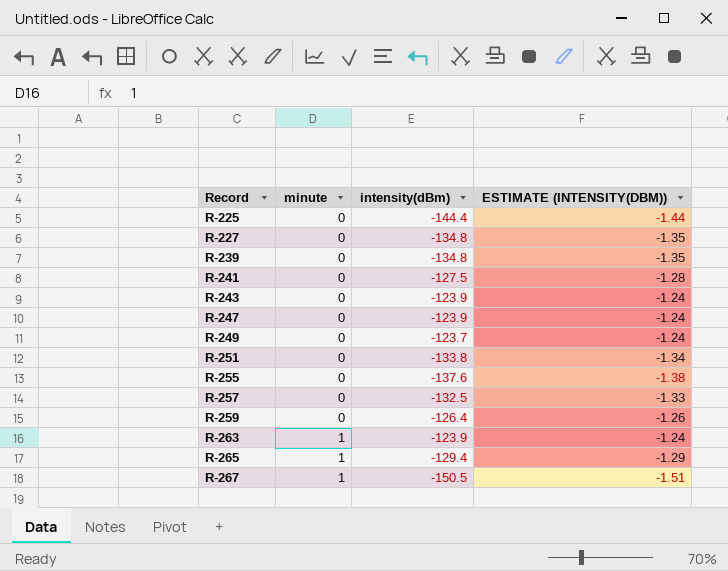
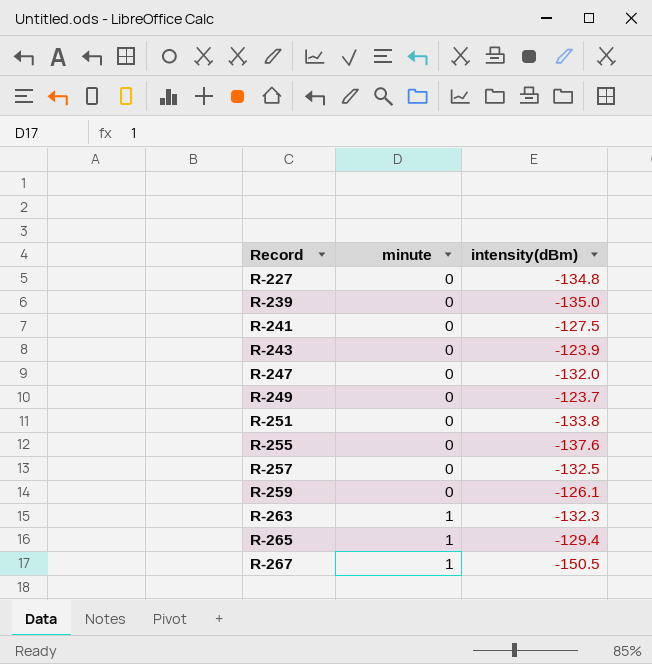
column ESTIMATE (INTENSITY(DBM)) | formula: [intensity(dBm)] * 0.01 -> none
row R-225: 0 | -144.4 | -1.44 -> none
R-239 | intensity(dBm): -134.8 -> -135.0
R-247 | intensity(dBm): -123.9 -> -132.0
R-259 | intensity(dBm): -126.4 -> -126.1
R-263 | intensity(dBm): -123.9 -> -132.3

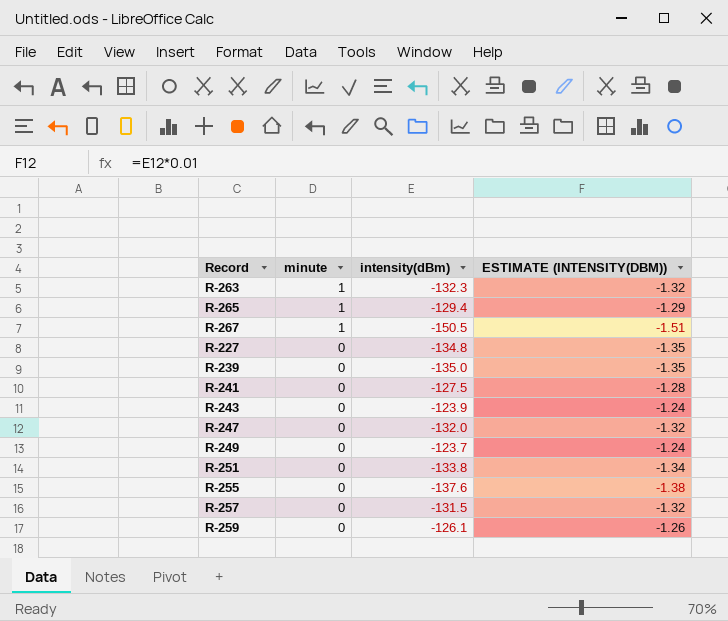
row order: Record ascending -> minute descending
column ESTIMATE (INTENSITY(DBM)) | formula: none -> [intensity(dBm)] * 0.01
R-257 | intensity(dBm): -132.5 -> -131.5

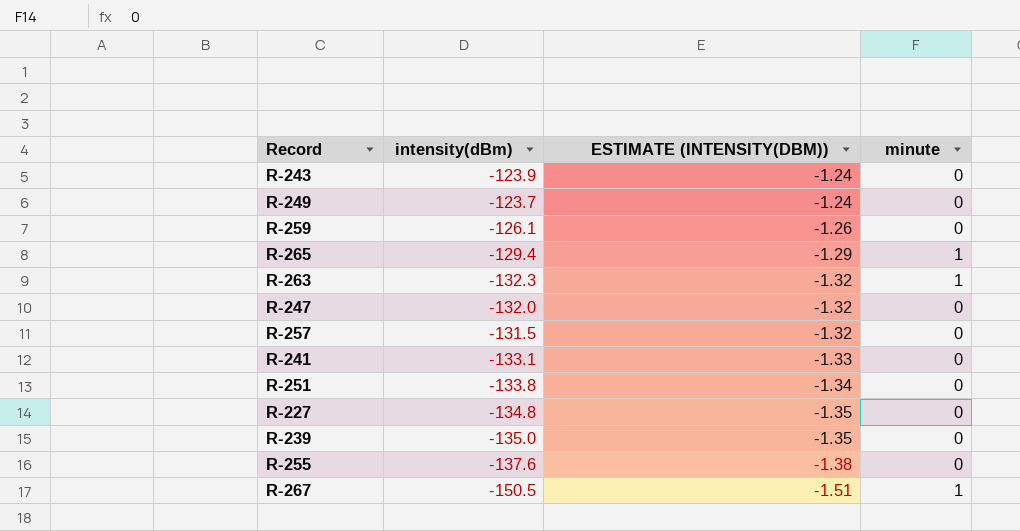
row order: minute descending -> ESTIMATE (INTENSITY(DBM)) descending
column minute | position: 2 -> 4
R-241 | intensity(dBm): -127.5 -> -133.1
R-241 | ESTIMATE (INTENSITY(DBM)): -1.28 -> -1.33

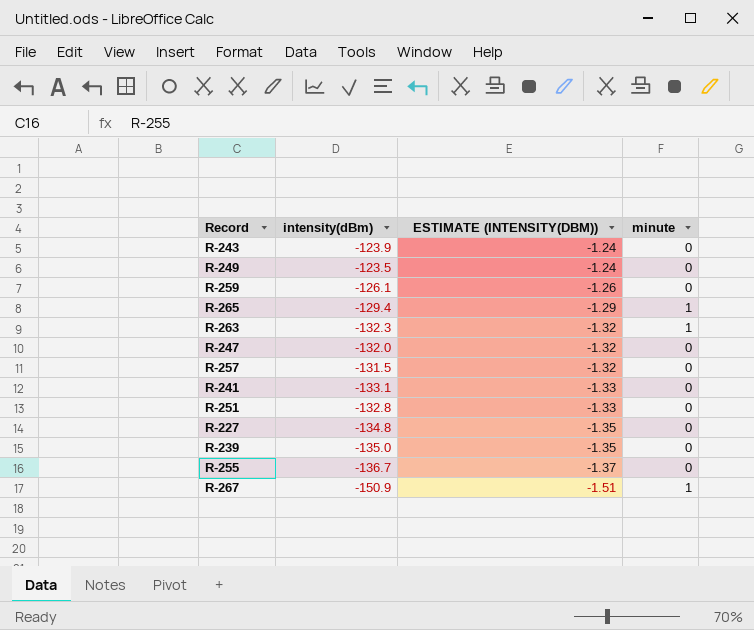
R-249 | intensity(dBm): -123.7 -> -123.5
R-251 | intensity(dBm): -133.8 -> -132.8
R-251 | ESTIMATE (INTENSITY(DBM)): -1.34 -> -1.33
R-255 | intensity(dBm): -137.6 -> -136.7
R-255 | ESTIMATE (INTENSITY(DBM)): -1.38 -> -1.37
R-267 | intensity(dBm): -150.5 -> -150.9

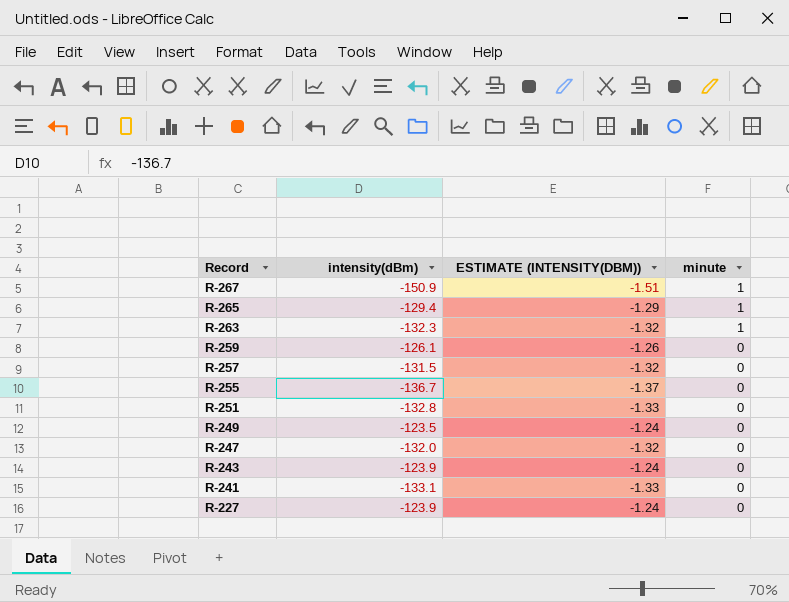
row order: ESTIMATE (INTENSITY(DBM)) descending -> Record descending
row R-239: -135.0 | -1.35 | 0 -> none
R-227 | intensity(dBm): -134.8 -> -123.9
R-227 | ESTIMATE (INTENSITY(DBM)): -1.35 -> -1.24

